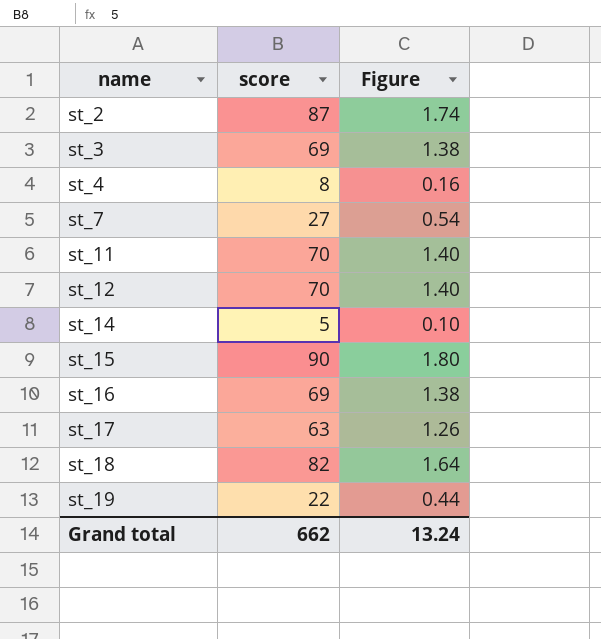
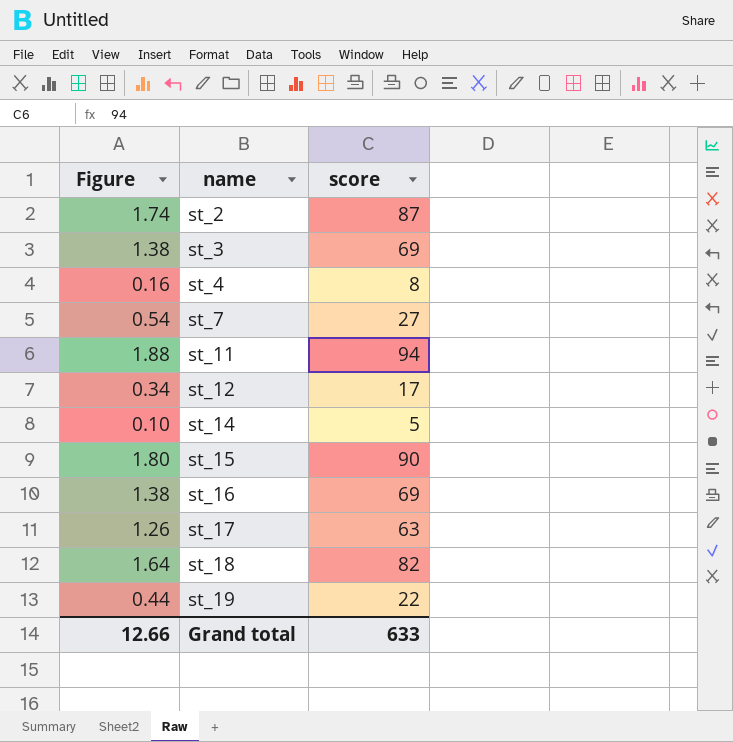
column Figure | position: 3 -> 1
st_11 | Figure: 1.40 -> 1.88
st_11 | score: 70 -> 94
st_12 | Figure: 1.40 -> 0.34
st_12 | score: 70 -> 17
Grand total | Figure: 13.24 -> 12.66
Grand total | score: 662 -> 633

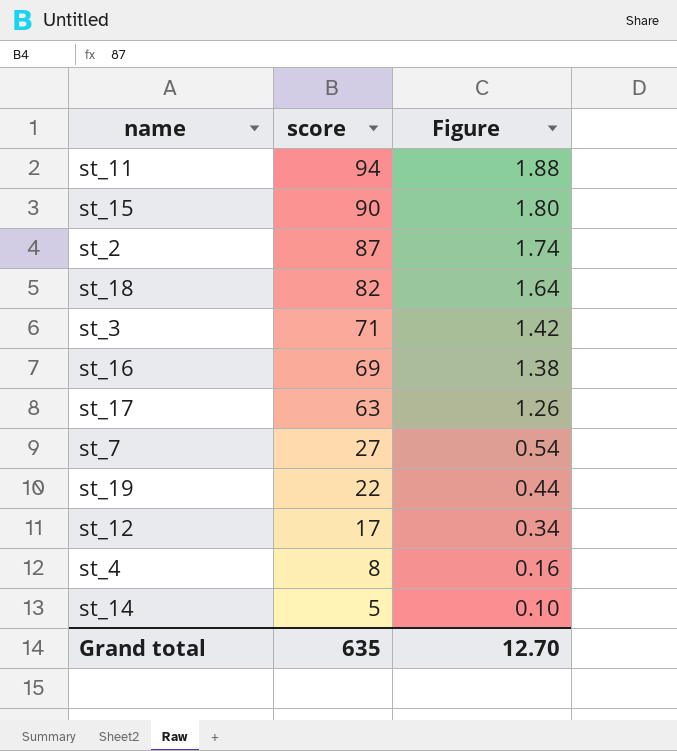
row order: name ascending -> score descending
column Figure | position: 1 -> 3
st_3 | score: 69 -> 71
st_3 | Figure: 1.38 -> 1.42
Grand total | score: 633 -> 635
Grand total | Figure: 12.66 -> 12.70

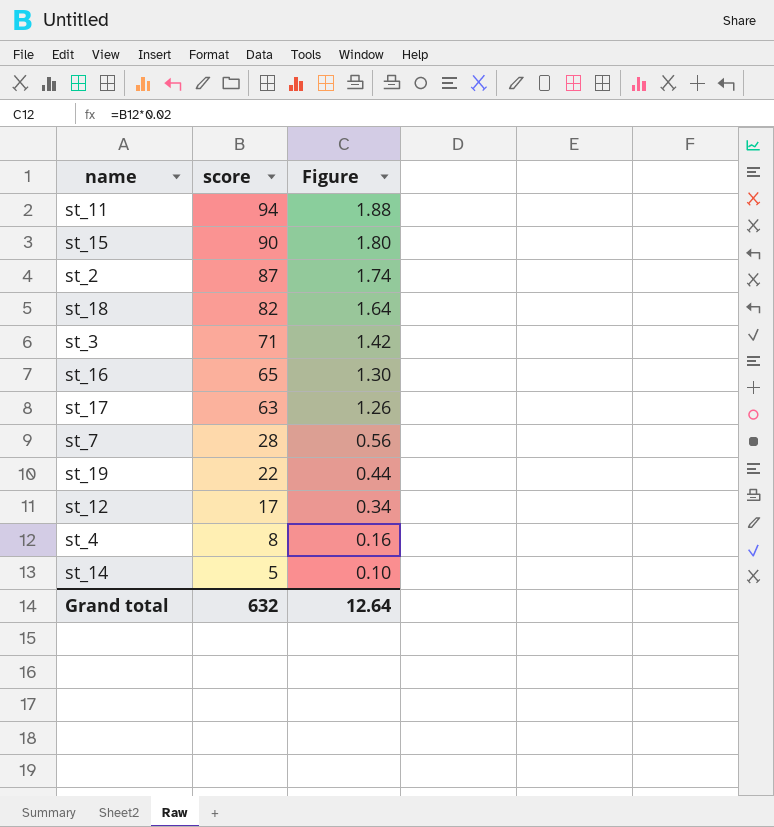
st_16 | score: 69 -> 65
st_16 | Figure: 1.38 -> 1.30
st_7 | score: 27 -> 28
st_7 | Figure: 0.54 -> 0.56
Grand total | score: 635 -> 632
Grand total | Figure: 12.70 -> 12.64

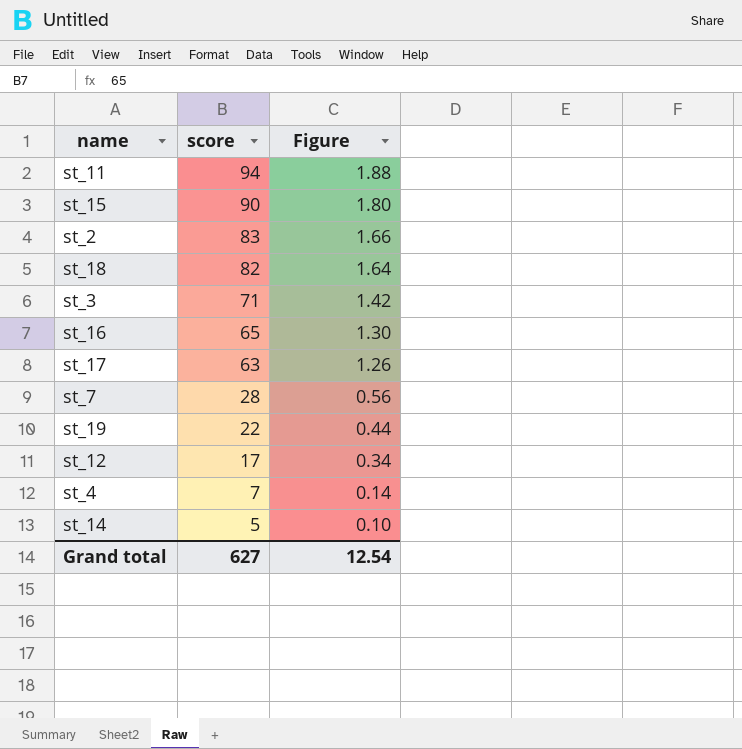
st_2 | score: 87 -> 83
st_2 | Figure: 1.74 -> 1.66
st_4 | score: 8 -> 7
st_4 | Figure: 0.16 -> 0.14
Grand total | score: 632 -> 627
Grand total | Figure: 12.64 -> 12.54

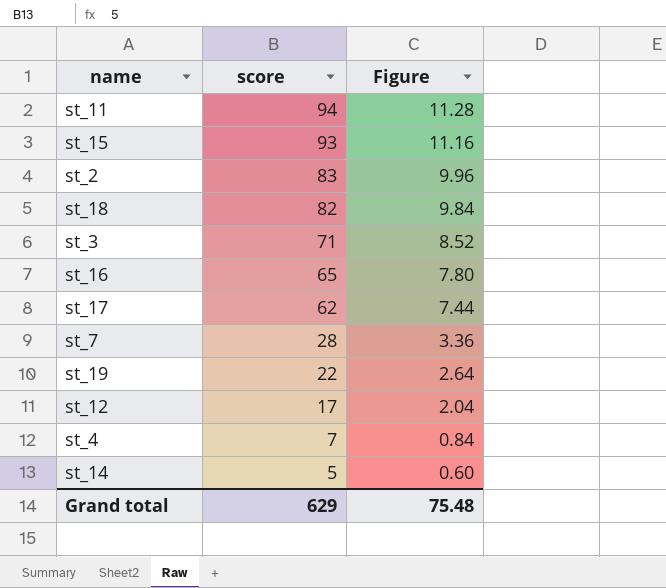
column Figure | formula: [score] * 0.02 -> [score] * 0.12
st_15 | score: 90 -> 93
st_17 | score: 63 -> 62
Grand total | score: 627 -> 629
Grand total | Figure: 12.54 -> 75.48

